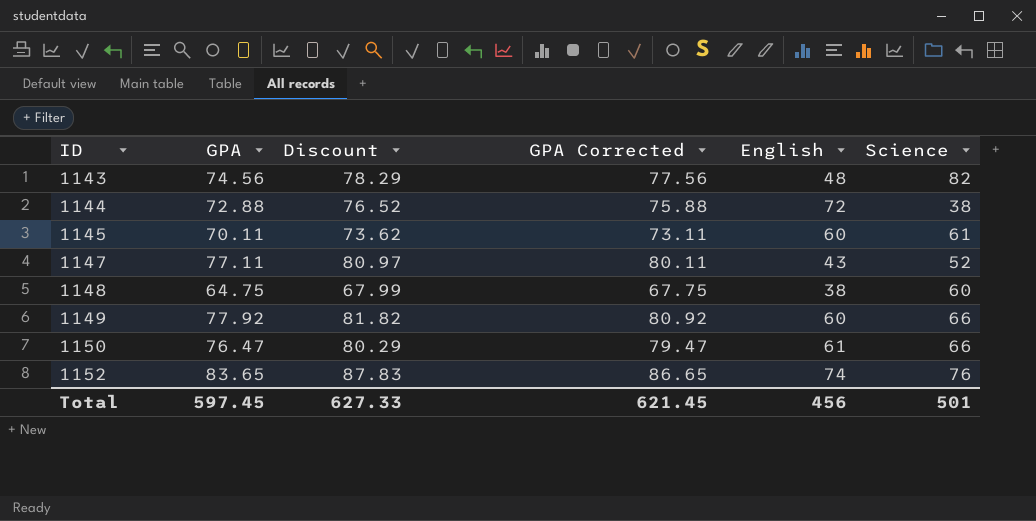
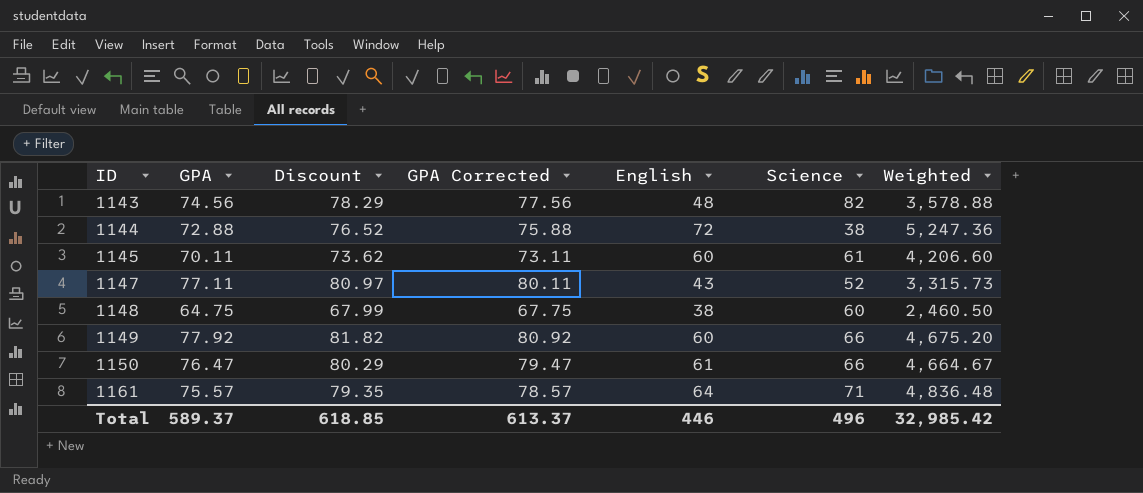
column Weighted | formula: none -> [GPA] * [English]
row 1152: 83.65 | 87.83 | 86.65 | 74 | 76 -> none
row 1161: none -> 75.57 | 79.35 | 78.57 | 64 | 71 | 4,836.48
Total | GPA: 597.45 -> 589.37
Total | Discount: 627.33 -> 618.85
Total | GPA Corrected: 621.45 -> 613.37
Total | English: 456 -> 446
Total | Science: 501 -> 496

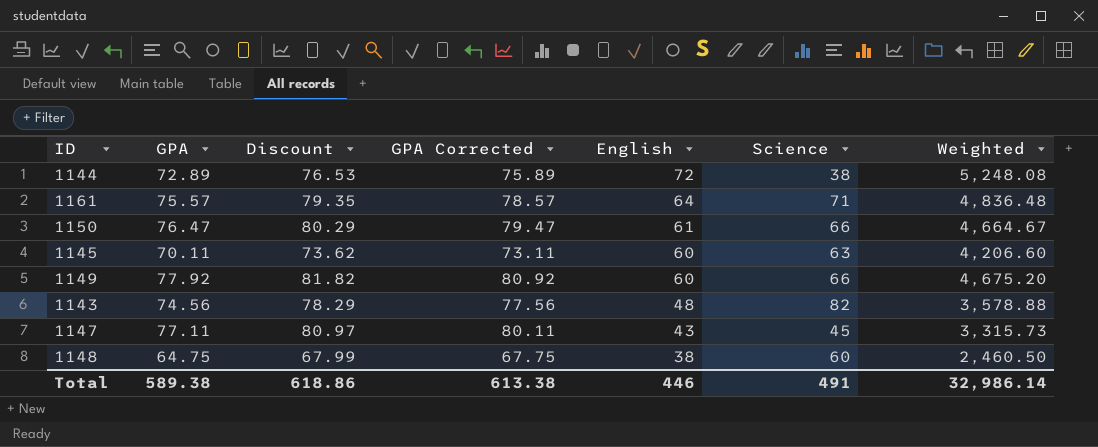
row order: ID ascending -> English descending
1144 | GPA: 72.88 -> 72.89
1144 | Discount: 76.52 -> 76.53
1144 | GPA Corrected: 75.88 -> 75.89
1144 | Weighted: 5,247.36 -> 5,248.08
1145 | Science: 61 -> 63
1147 | Science: 52 -> 45
Total | GPA: 589.37 -> 589.38
Total | Discount: 618.85 -> 618.86
Total | GPA Corrected: 613.37 -> 613.38
Total | Science: 496 -> 491
Total | Weighted: 32,985.42 -> 32,986.14

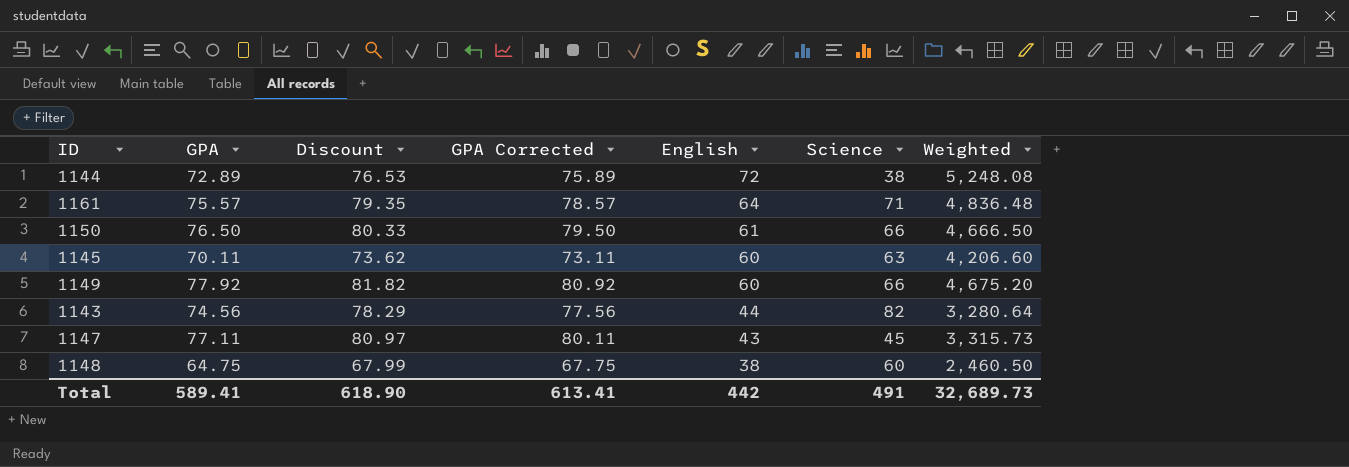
1150 | GPA: 76.47 -> 76.50
1150 | Discount: 80.29 -> 80.33
1150 | GPA Corrected: 79.47 -> 79.50
1150 | Weighted: 4,664.67 -> 4,666.50
1143 | English: 48 -> 44
1143 | Weighted: 3,578.88 -> 3,280.64
Total | GPA: 589.38 -> 589.41
Total | Discount: 618.86 -> 618.90
Total | GPA Corrected: 613.38 -> 613.41
Total | English: 446 -> 442
Total | Weighted: 32,986.14 -> 32,689.73

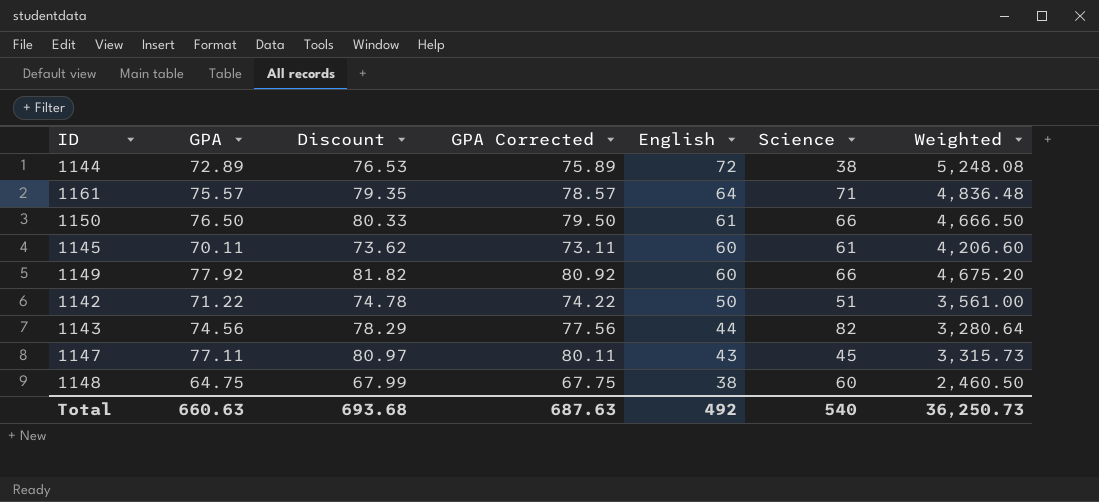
1145 | Science: 63 -> 61
row 1142: none -> 71.22 | 74.78 | 74.22 | 50 | 51 | 3,561.00
Total | GPA: 589.41 -> 660.63
Total | Discount: 618.90 -> 693.68
Total | GPA Corrected: 613.41 -> 687.63
Total | English: 442 -> 492
Total | Science: 491 -> 540
Total | Weighted: 32,689.73 -> 36,250.73

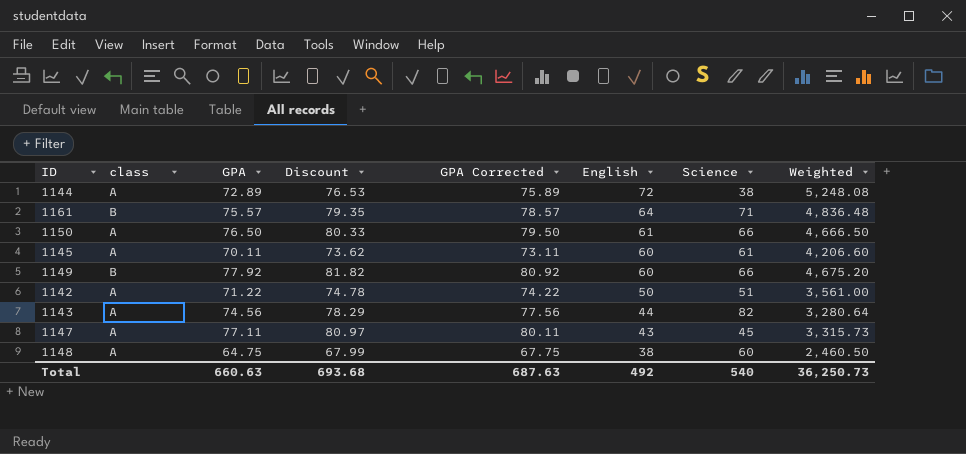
column class | position: none -> 2

